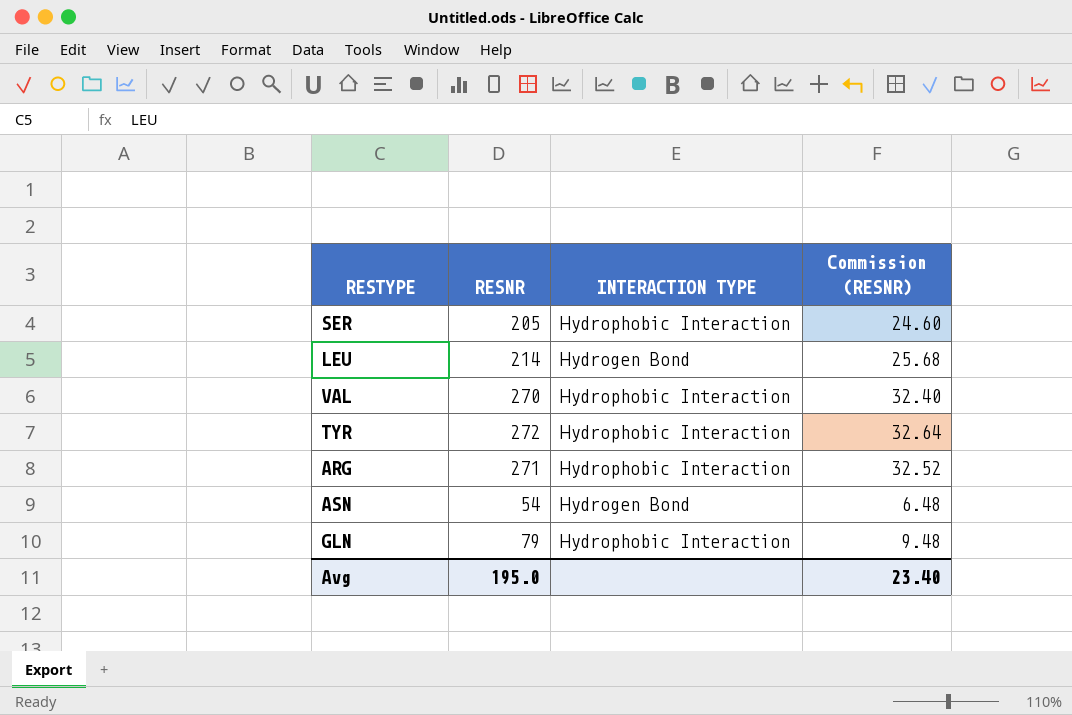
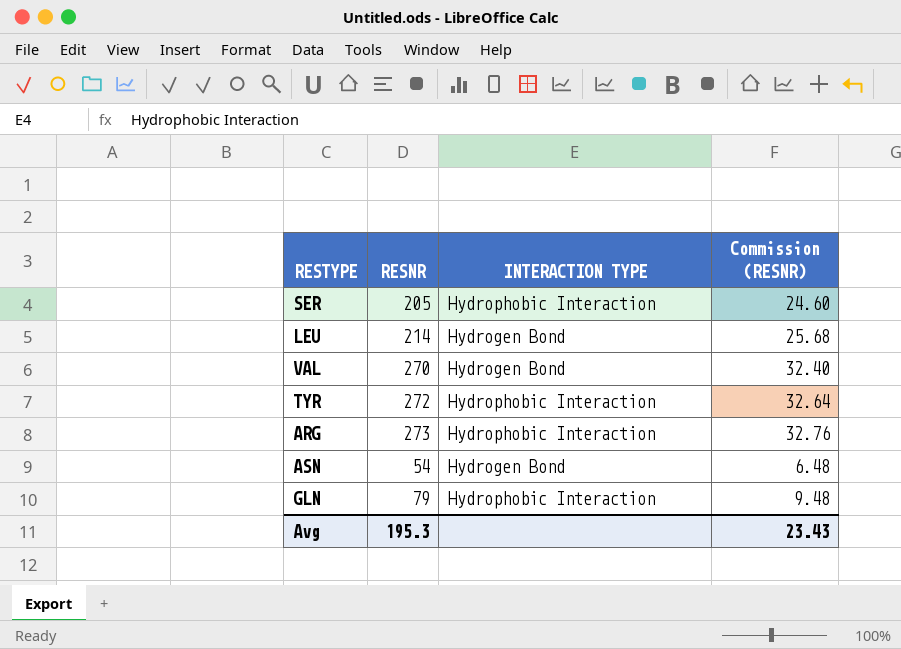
VAL | INTERACTION TYPE: Hydrophobic Interaction -> Hydrogen Bond
ARG | RESNR: 271 -> 273
ARG | Commission (RESNR): 32.52 -> 32.76
Avg | RESNR: 195.0 -> 195.3
Avg | Commission (RESNR): 23.40 -> 23.43

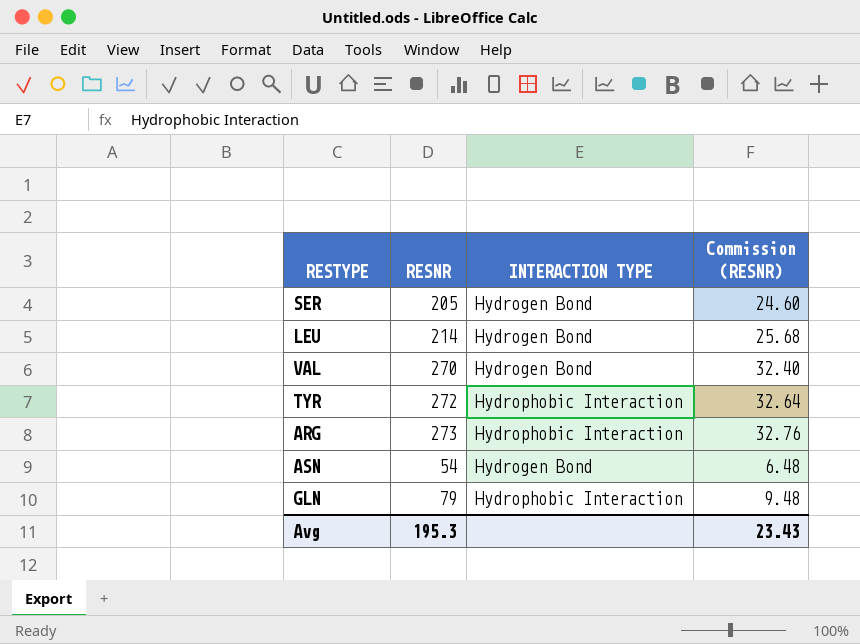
SER | INTERACTION TYPE: Hydrophobic Interaction -> Hydrogen Bond

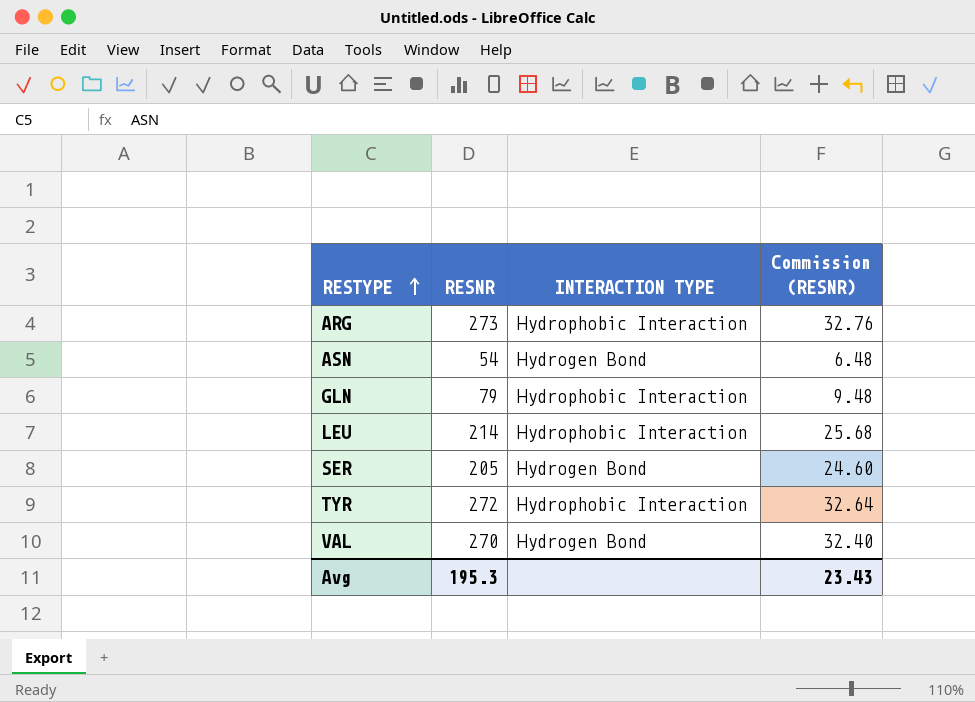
row order: none -> RESTYPE ascending
LEU | INTERACTION TYPE: Hydrogen Bond -> Hydrophobic Interaction

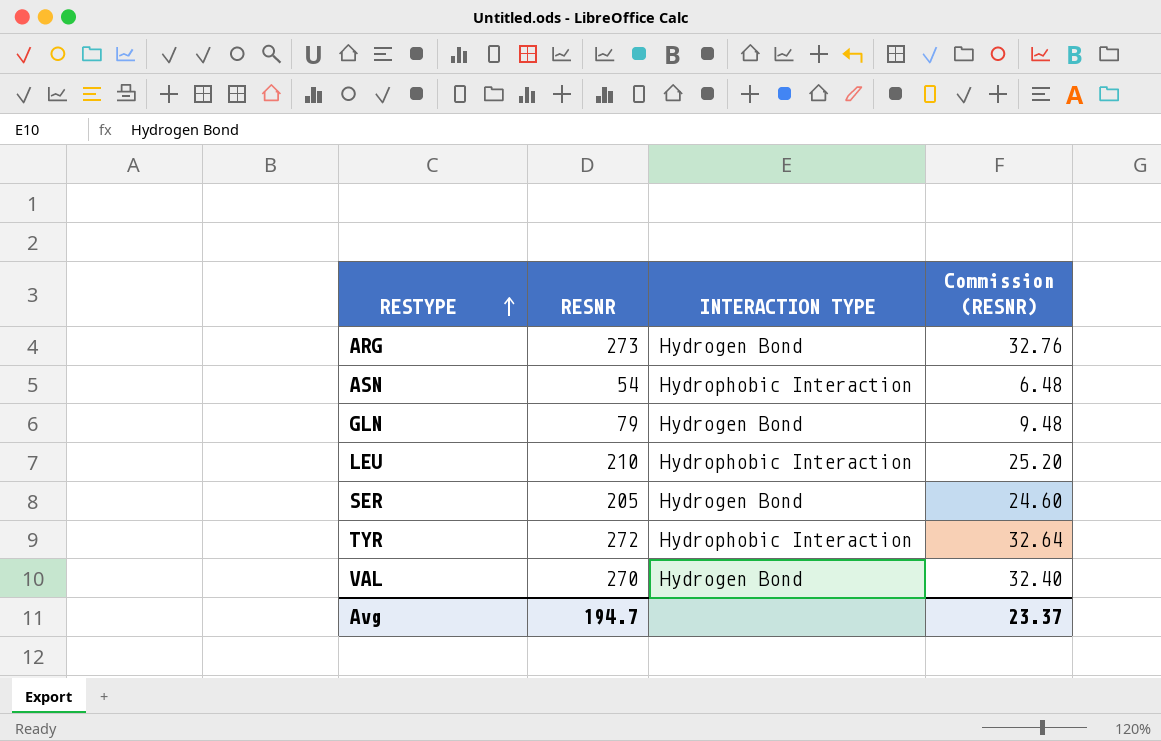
ARG | INTERACTION TYPE: Hydrophobic Interaction -> Hydrogen Bond
ASN | INTERACTION TYPE: Hydrogen Bond -> Hydrophobic Interaction
GLN | INTERACTION TYPE: Hydrophobic Interaction -> Hydrogen Bond
LEU | RESNR: 214 -> 210
LEU | Commission (RESNR): 25.68 -> 25.20
Avg | RESNR: 195.3 -> 194.7
Avg | Commission (RESNR): 23.43 -> 23.37

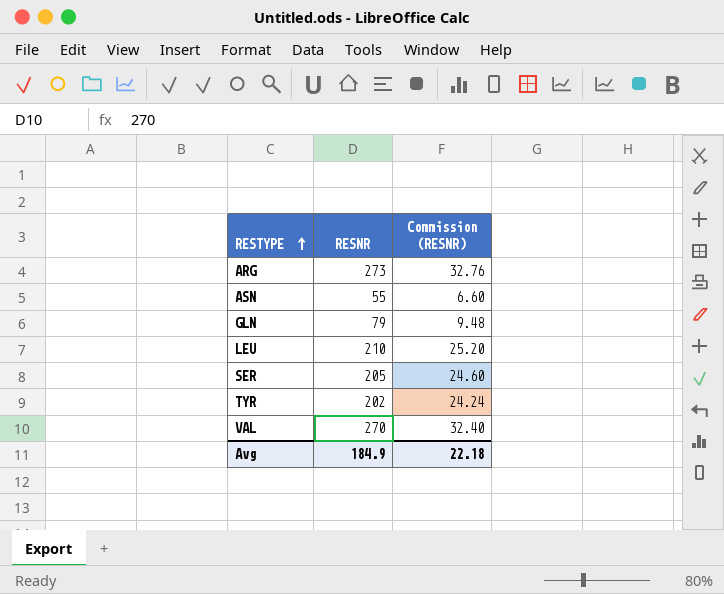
column INTERACTION TYPE | position: 3 -> none
ASN | RESNR: 54 -> 55
ASN | Commission (RESNR): 6.48 -> 6.60
TYR | RESNR: 272 -> 202
TYR | Commission (RESNR): 32.64 -> 24.24
Avg | RESNR: 194.7 -> 184.9
Avg | Commission (RESNR): 23.37 -> 22.18

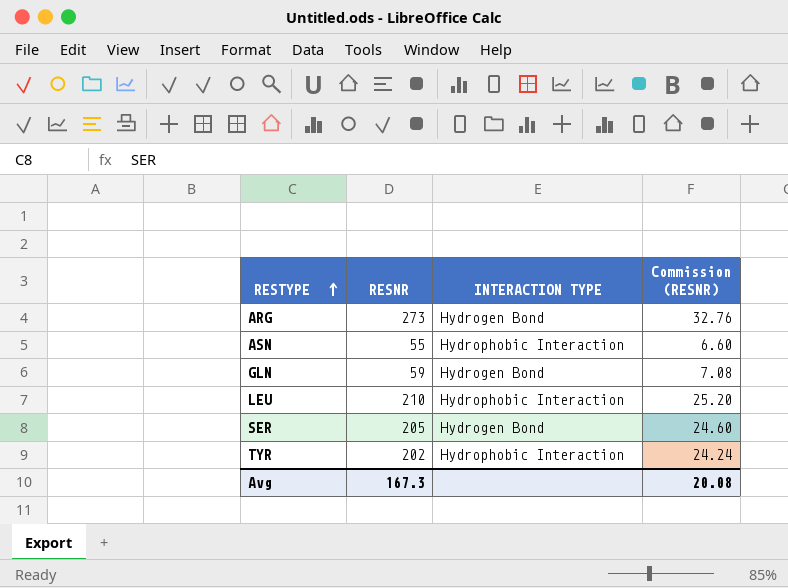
column INTERACTION TYPE | position: none -> 3
row VAL: 270 | 32.40 -> none
GLN | RESNR: 79 -> 59
GLN | Commission (RESNR): 9.48 -> 7.08
Avg | RESNR: 184.9 -> 167.3
Avg | Commission (RESNR): 22.18 -> 20.08

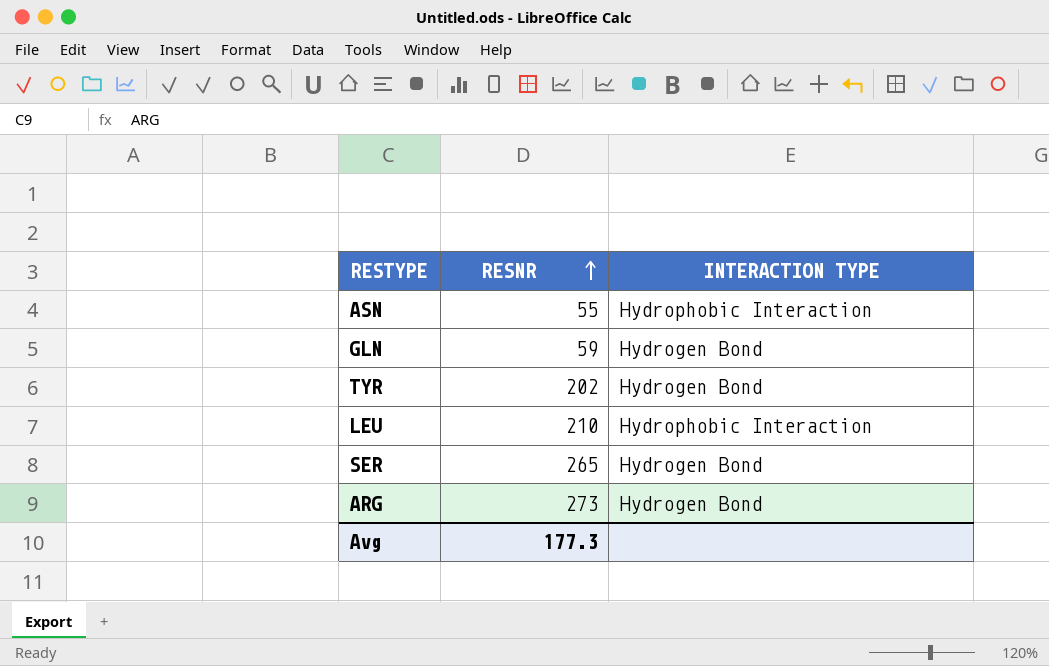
row order: RESTYPE ascending -> RESNR ascending
column Commission (RESNR) | formula: [RESNR] * 0.12 -> none
TYR | INTERACTION TYPE: Hydrophobic Interaction -> Hydrogen Bond
SER | RESNR: 205 -> 265
Avg | RESNR: 167.3 -> 177.3

